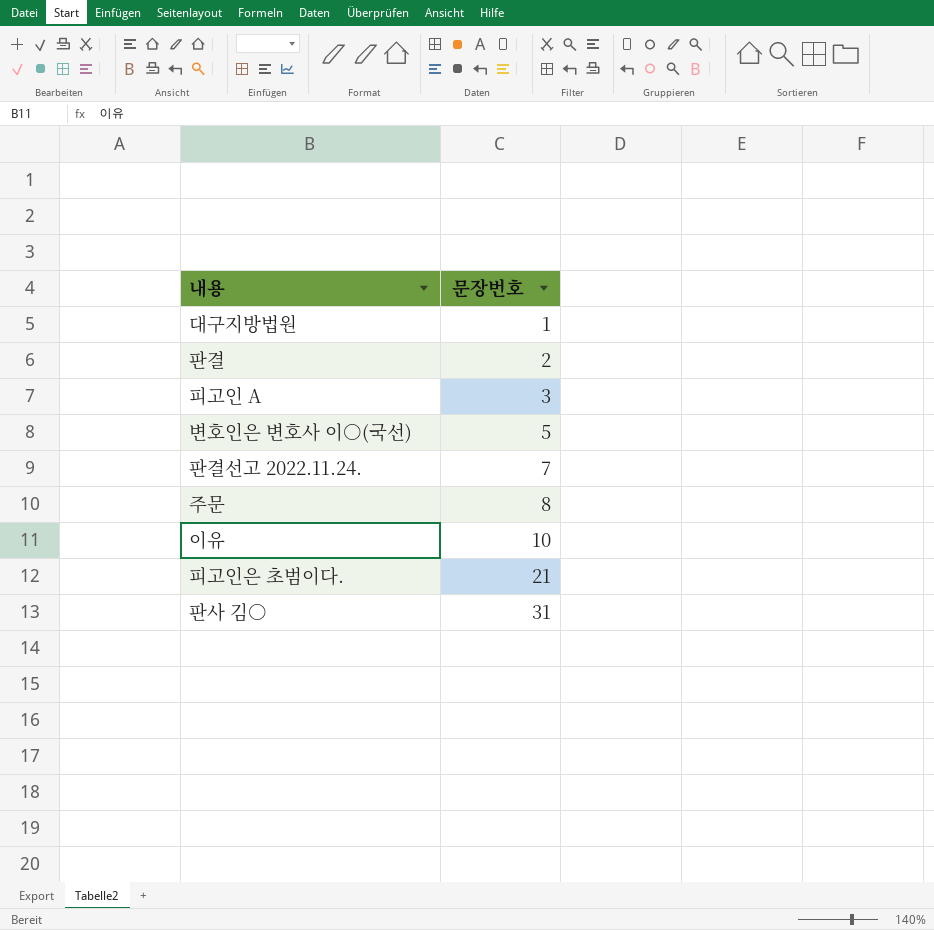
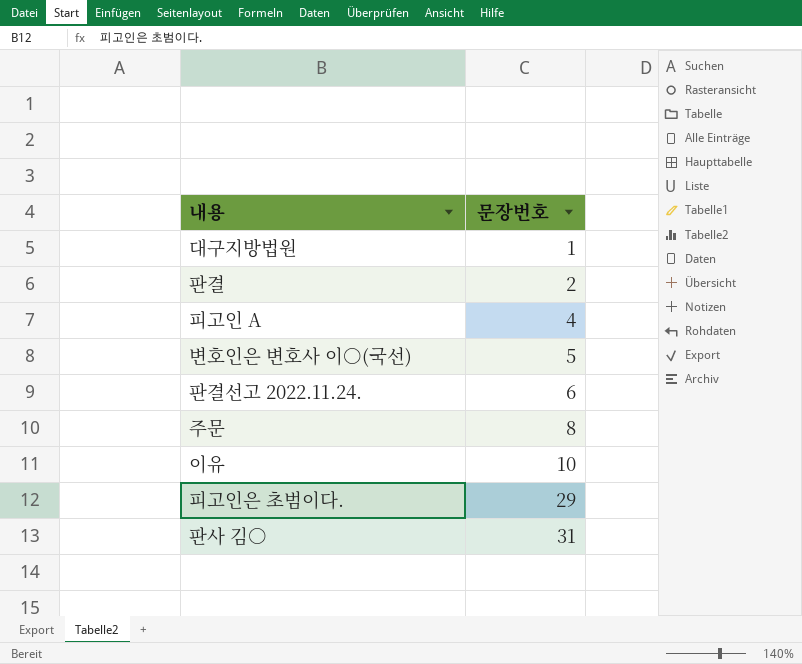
피고인 A | 문장번호: 3 -> 4
판결선고 2022.11.24. | 문장번호: 7 -> 6
피고인은 초범이다. | 문장번호: 21 -> 29

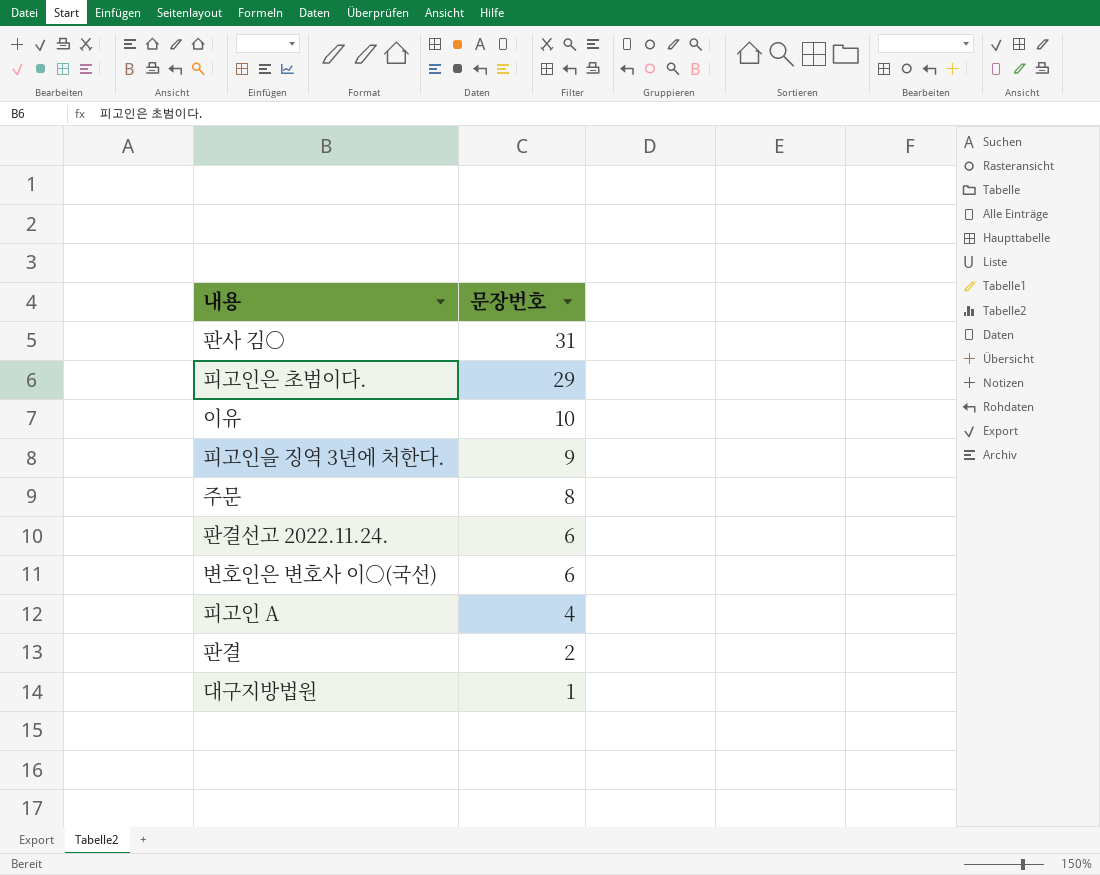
row order: 문장번호 ascending -> 문장번호 descending
row 피고인을 징역 3년에 처한다.: none -> 9
변호인은 변호사 이○(국선) | 문장번호: 5 -> 6

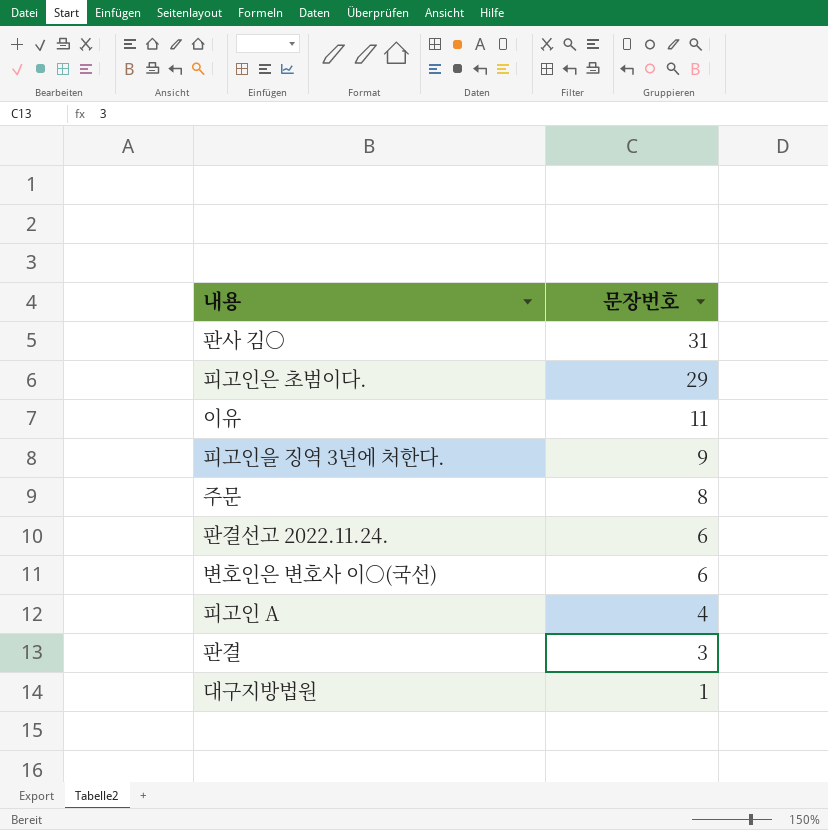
이유 | 문장번호: 10 -> 11
판결 | 문장번호: 2 -> 3

